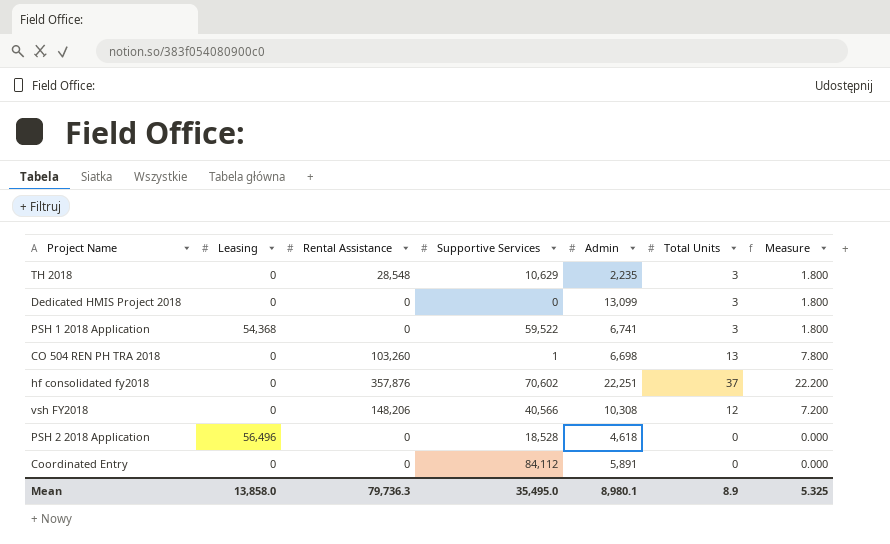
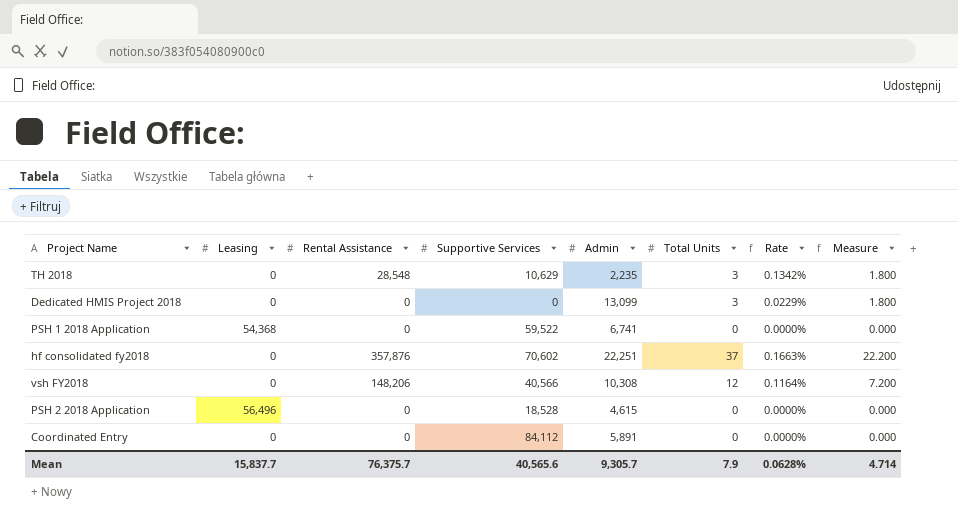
column Rate | formula: none -> [Total Units] / [Admin]
row CO 504 REN PH TRA 2018: 0 | 103,260 | 1 | 6,698 | 13 | 7.800 -> none
PSH 1 2018 Application | Total Units: 3 -> 0
PSH 1 2018 Application | Measure: 1.800 -> 0.000
PSH 2 2018 Application | Admin: 4,618 -> 4,615
Mean | Leasing: 13,858.0 -> 15,837.7
Mean | Rental Assistance: 79,736.3 -> 76,375.7
Mean | Supportive Services: 35,495.0 -> 40,565.6
Mean | Admin: 8,980.1 -> 9,305.7
Mean | Total Units: 8.9 -> 7.9
Mean | Measure: 5.325 -> 4.714

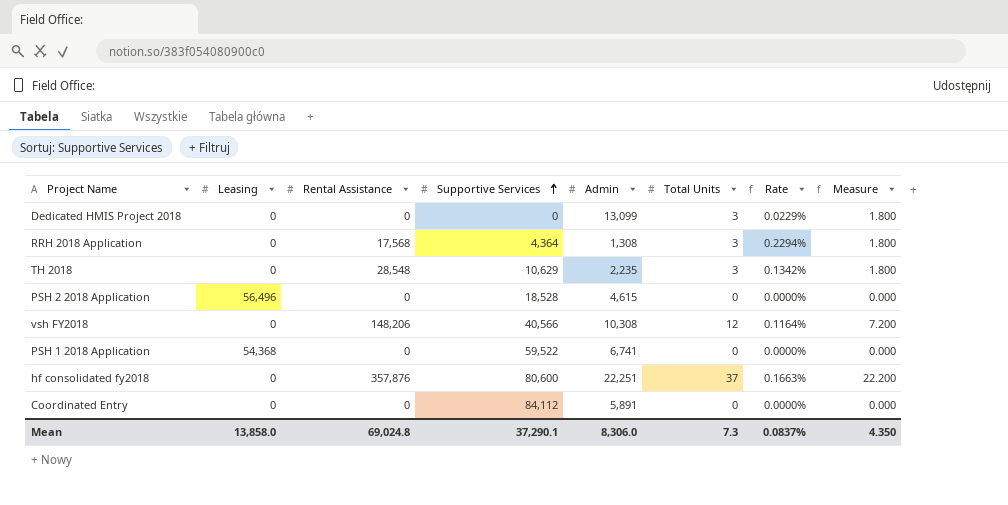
row order: none -> Supportive Services ascending
row RRH 2018 Application: none -> 0 | 17,568 | 4,364 | 1,308 | 3 | 0.2294% | 1.800
hf consolidated fy2018 | Supportive Services: 70,602 -> 80,600
Mean | Leasing: 15,837.7 -> 13,858.0
Mean | Rental Assistance: 76,375.7 -> 69,024.8
Mean | Supportive Services: 40,565.6 -> 37,290.1
Mean | Admin: 9,305.7 -> 8,306.0
Mean | Total Units: 7.9 -> 7.3
Mean | Rate: 0.0628% -> 0.0837%
Mean | Measure: 4.714 -> 4.350

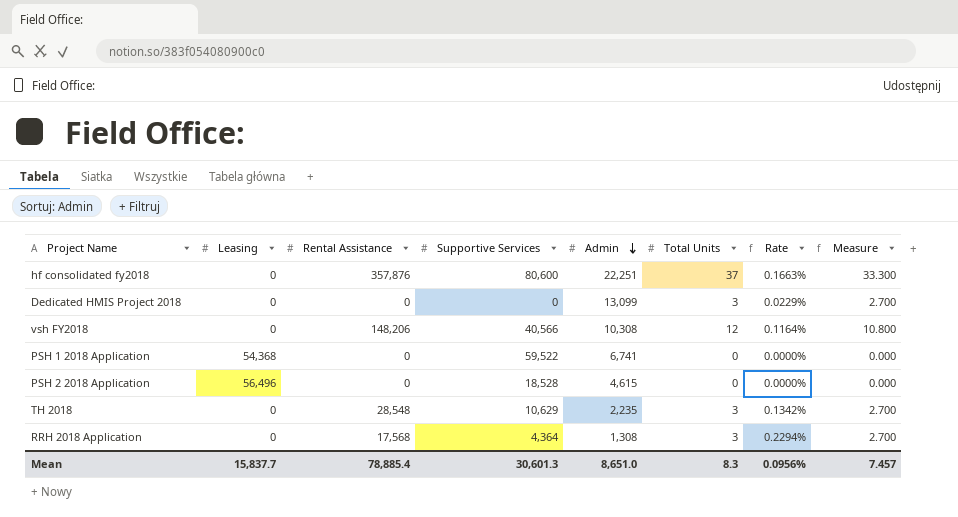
row order: Supportive Services ascending -> Admin descending
column Measure | formula: [Total Units] * 0.6 -> [Total Units] * 0.9
row Coordinated Entry: 0 | 0 | 84,112 | 5,891 | 0 | 0.0000% | 0.000 -> none
Mean | Leasing: 13,858.0 -> 15,837.7
Mean | Rental Assistance: 69,024.8 -> 78,885.4
Mean | Supportive Services: 37,290.1 -> 30,601.3
Mean | Admin: 8,306.0 -> 8,651.0
Mean | Total Units: 7.3 -> 8.3
Mean | Rate: 0.0837% -> 0.0956%
Mean | Measure: 4.350 -> 7.457

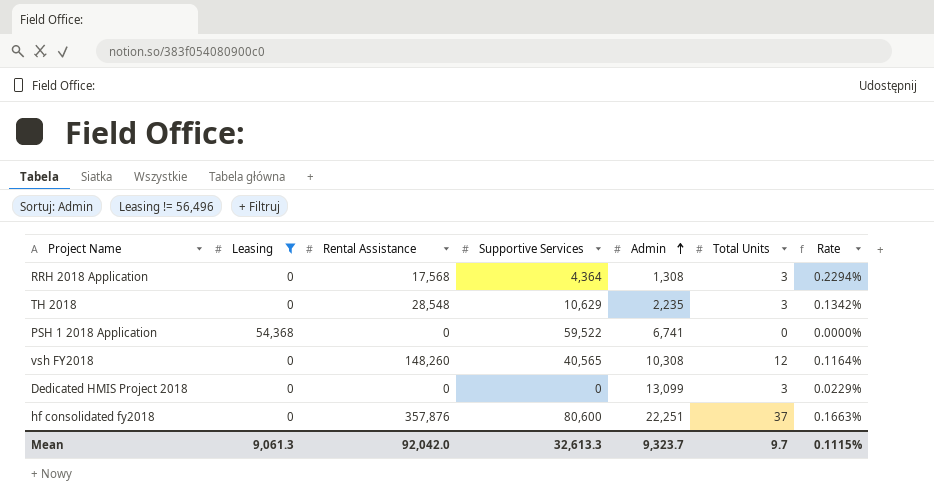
filter: none -> Leasing != 56,496
row order: Admin descending -> Admin ascending
column Measure | formula: [Total Units] * 0.9 -> none
vsh FY2018 | Rental Assistance: 148,206 -> 148,260
vsh FY2018 | Supportive Services: 40,566 -> 40,565
Mean | Leasing: 15,837.7 -> 9,061.3
Mean | Rental Assistance: 78,885.4 -> 92,042.0
Mean | Supportive Services: 30,601.3 -> 32,613.3
Mean | Admin: 8,651.0 -> 9,323.7
Mean | Total Units: 8.3 -> 9.7
Mean | Rate: 0.0956% -> 0.1115%

